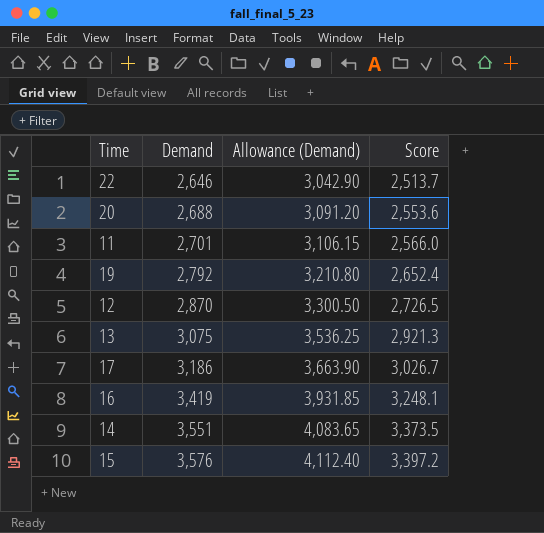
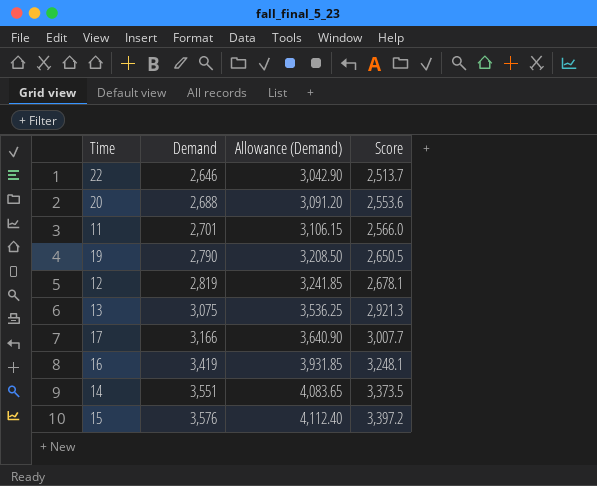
19 | Demand: 2,792 -> 2,790
19 | Allowance (Demand): 3,210.80 -> 3,208.50
19 | Score: 2,652.4 -> 2,650.5
12 | Demand: 2,870 -> 2,819
12 | Allowance (Demand): 3,300.50 -> 3,241.85
12 | Score: 2,726.5 -> 2,678.1
17 | Demand: 3,186 -> 3,166
17 | Allowance (Demand): 3,663.90 -> 3,640.90
17 | Score: 3,026.7 -> 3,007.7

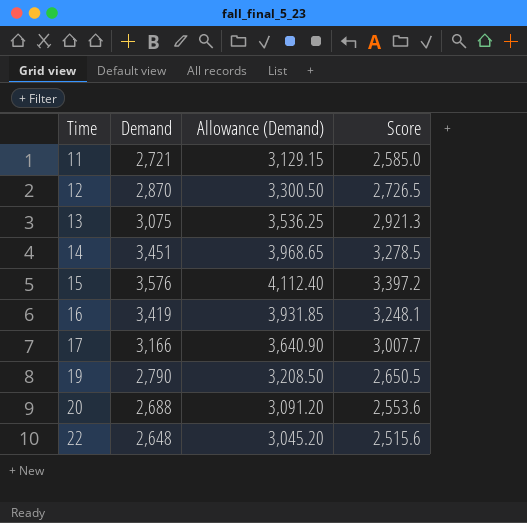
row order: Demand ascending -> Time ascending
11 | Demand: 2,701 -> 2,721
11 | Allowance (Demand): 3,106.15 -> 3,129.15
11 | Score: 2,566.0 -> 2,585.0
12 | Demand: 2,819 -> 2,870
12 | Allowance (Demand): 3,241.85 -> 3,300.50
12 | Score: 2,678.1 -> 2,726.5
14 | Demand: 3,551 -> 3,451
14 | Allowance (Demand): 4,083.65 -> 3,968.65
14 | Score: 3,373.5 -> 3,278.5
22 | Demand: 2,646 -> 2,648
22 | Allowance (Demand): 3,042.90 -> 3,045.20
22 | Score: 2,513.7 -> 2,515.6

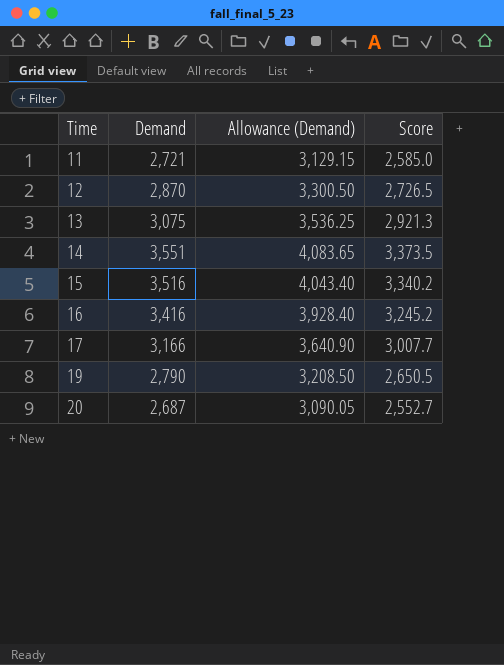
row 22: 2,648 | 3,045.20 | 2,515.6 -> none
14 | Demand: 3,451 -> 3,551
14 | Allowance (Demand): 3,968.65 -> 4,083.65
14 | Score: 3,278.5 -> 3,373.5
15 | Demand: 3,576 -> 3,516
15 | Allowance (Demand): 4,112.40 -> 4,043.40
15 | Score: 3,397.2 -> 3,340.2
16 | Demand: 3,419 -> 3,416
16 | Allowance (Demand): 3,931.85 -> 3,928.40
16 | Score: 3,248.1 -> 3,245.2
20 | Demand: 2,688 -> 2,687
20 | Allowance (Demand): 3,091.20 -> 3,090.05
20 | Score: 2,553.6 -> 2,552.7

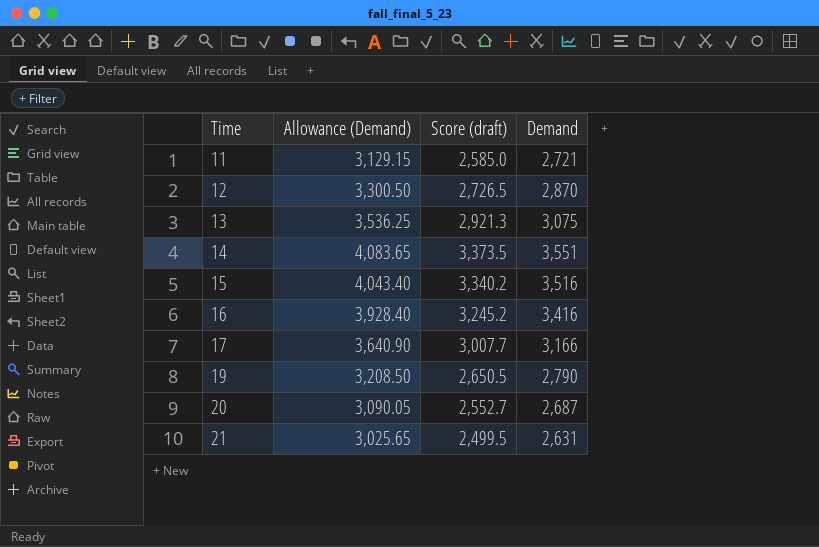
column name: Score -> Score (draft)
column Demand | position: 2 -> 4
row 21: none -> 3,025.65 | 2,499.5 | 2,631

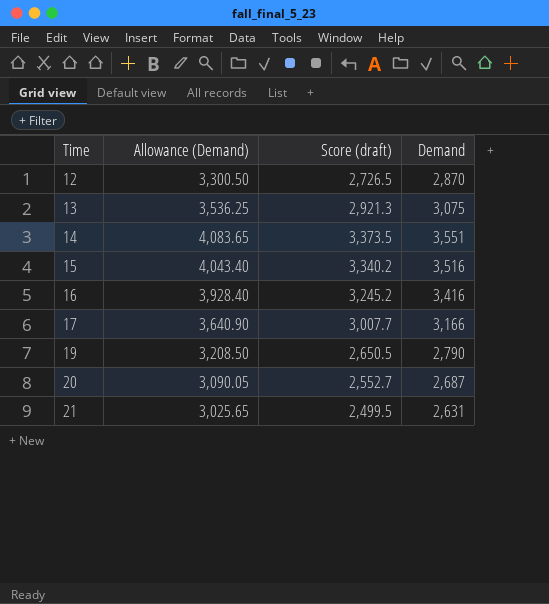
row 11: 3,129.15 | 2,585.0 | 2,721 -> none

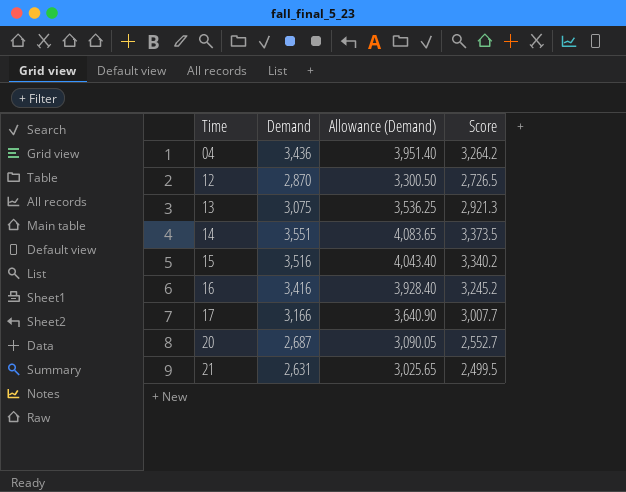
column Demand | position: 4 -> 2
column name: Score (draft) -> Score
row 19: 3,208.50 | 2,650.5 | 2,790 -> none
row 04: none -> 3,436 | 3,951.40 | 3,264.2

